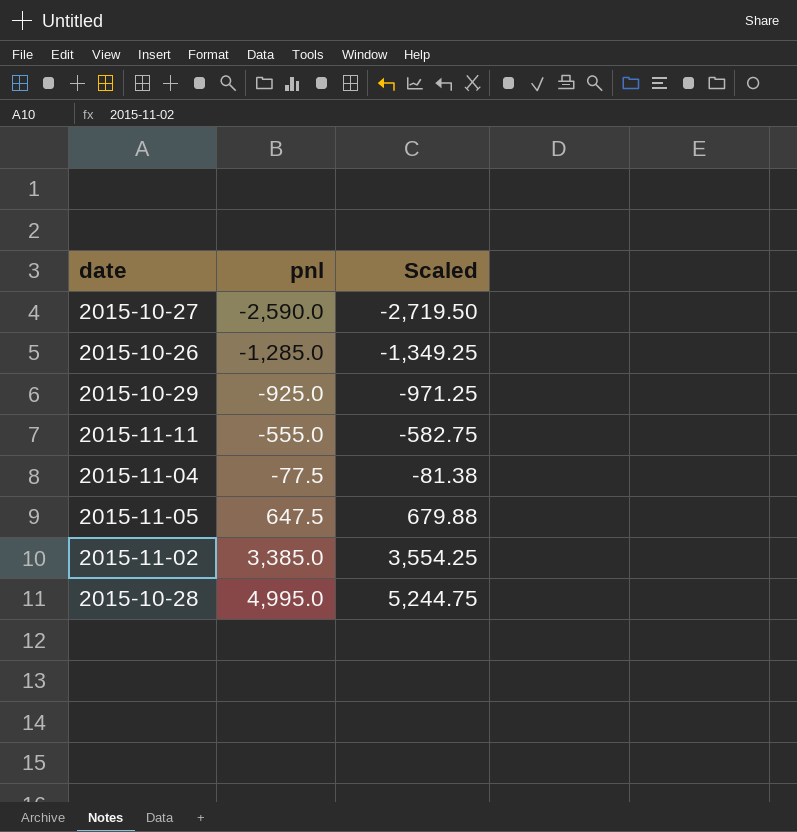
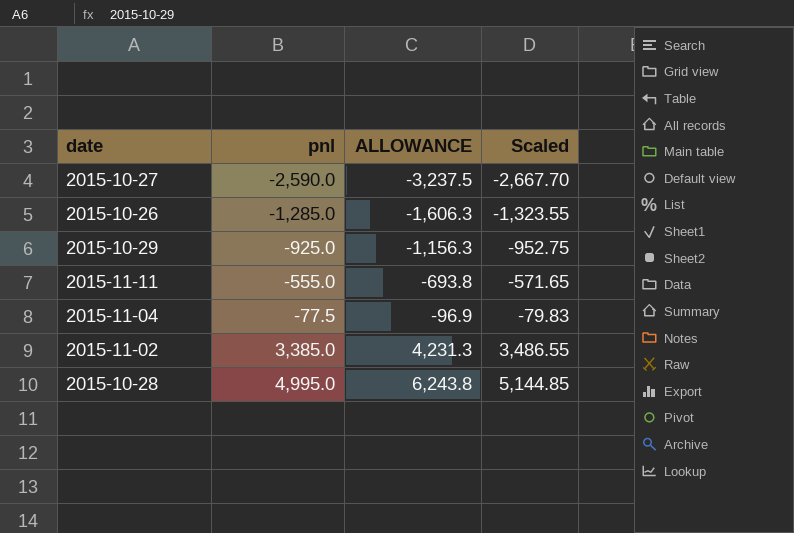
column ALLOWANCE | formula: none -> [pnl] * 1.25
column Scaled | formula: [pnl] * 1.05 -> [pnl] * 1.03
row 2015-11-05: 647.5 | 679.88 -> none

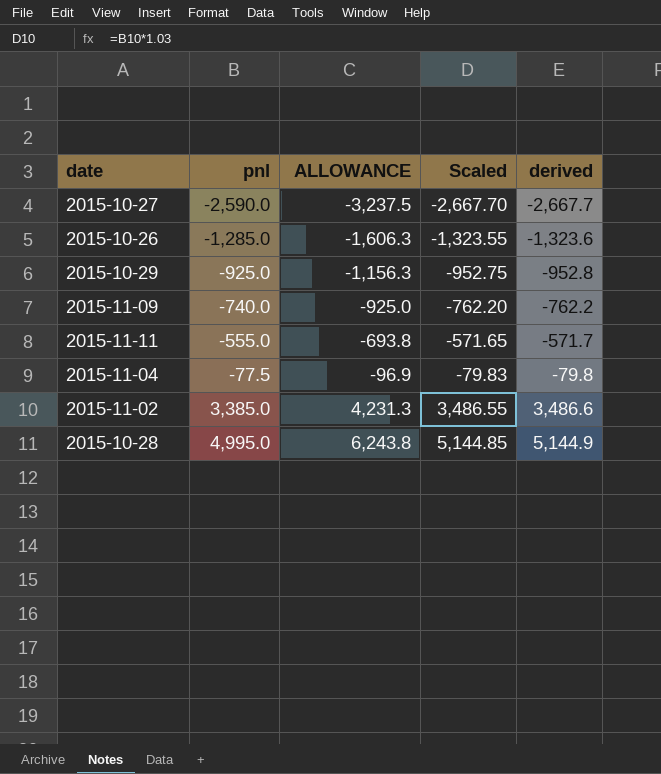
column derived | formula: none -> [pnl] * 1.03
row 2015-11-09: none -> -740.0 | -925.0 | -762.20 | -762.2

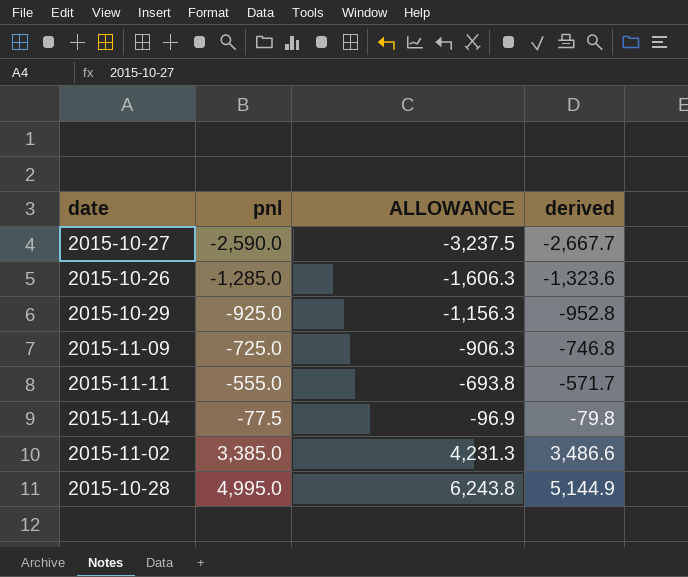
column Scaled | formula: [pnl] * 1.03 -> none
2015-11-09 | pnl: -740.0 -> -725.0
2015-11-09 | ALLOWANCE: -925.0 -> -906.3
2015-11-09 | derived: -762.2 -> -746.8

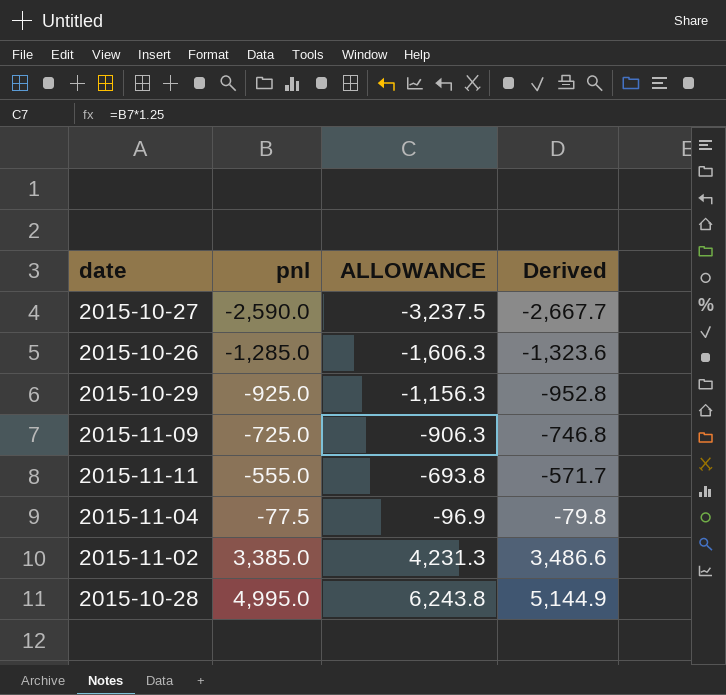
column name: derived -> Derived

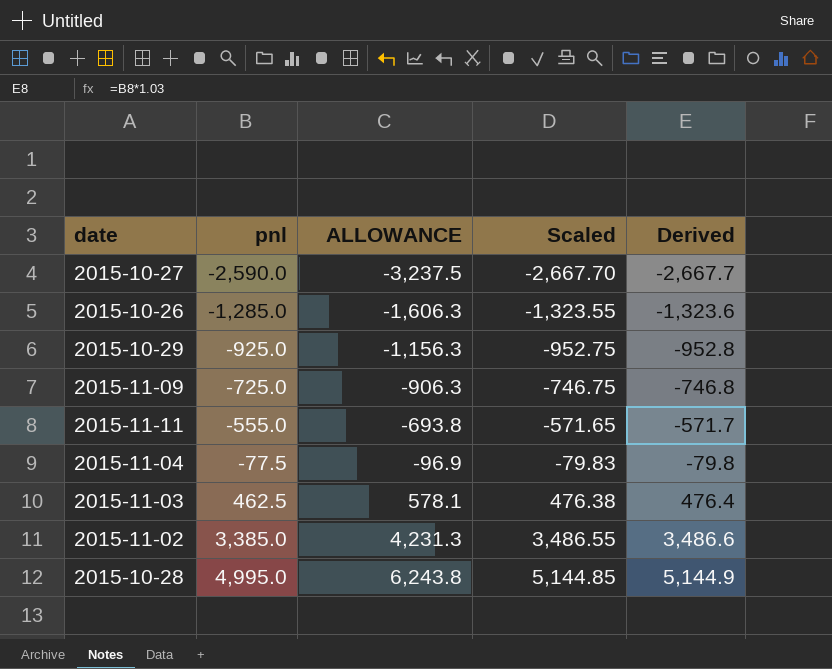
column Scaled | formula: none -> [pnl] * 1.03
row 2015-11-03: none -> 462.5 | 578.1 | 476.38 | 476.4

